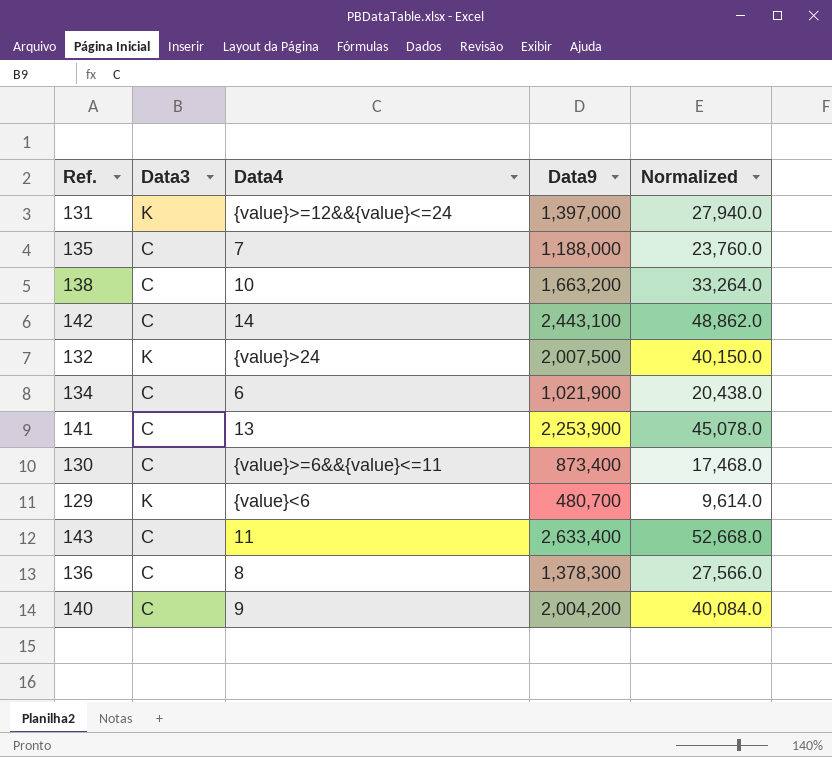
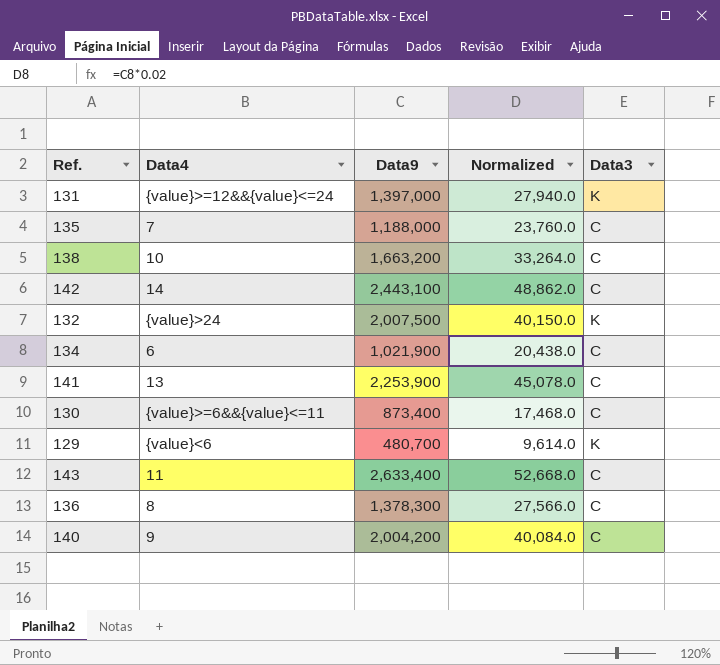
column Data3 | position: 2 -> 5

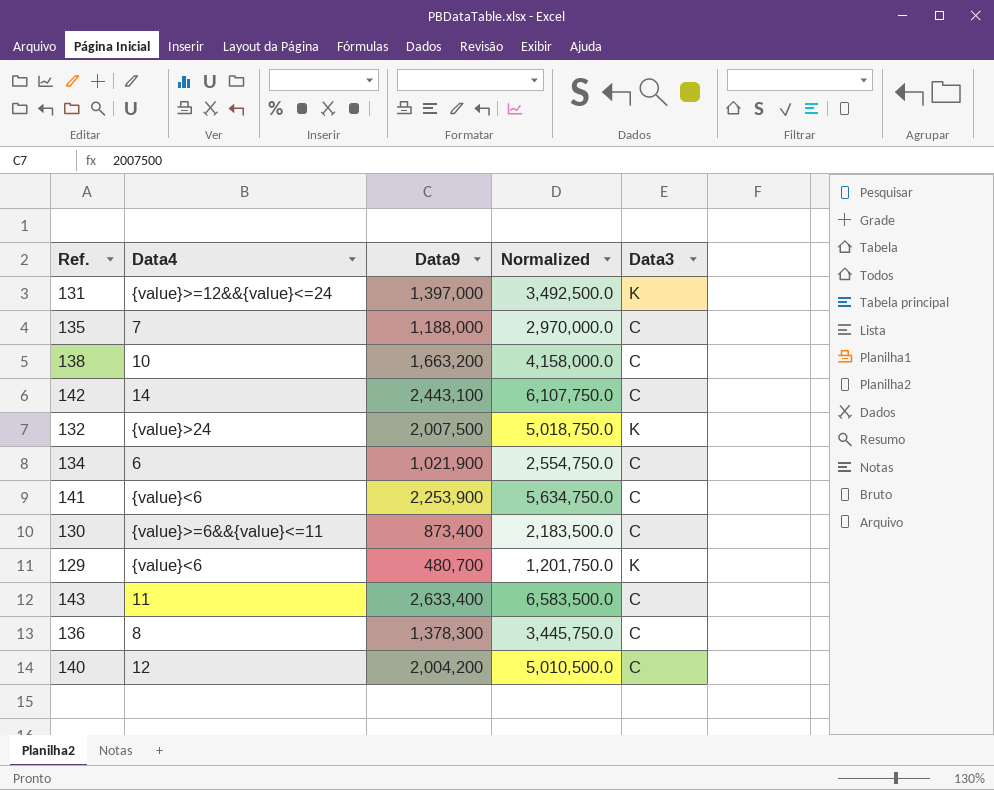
column Normalized | formula: [Data9] * 0.02 -> [Data9] * 2.5
141 | Data4: 13 -> {value}<6
140 | Data4: 9 -> 12

